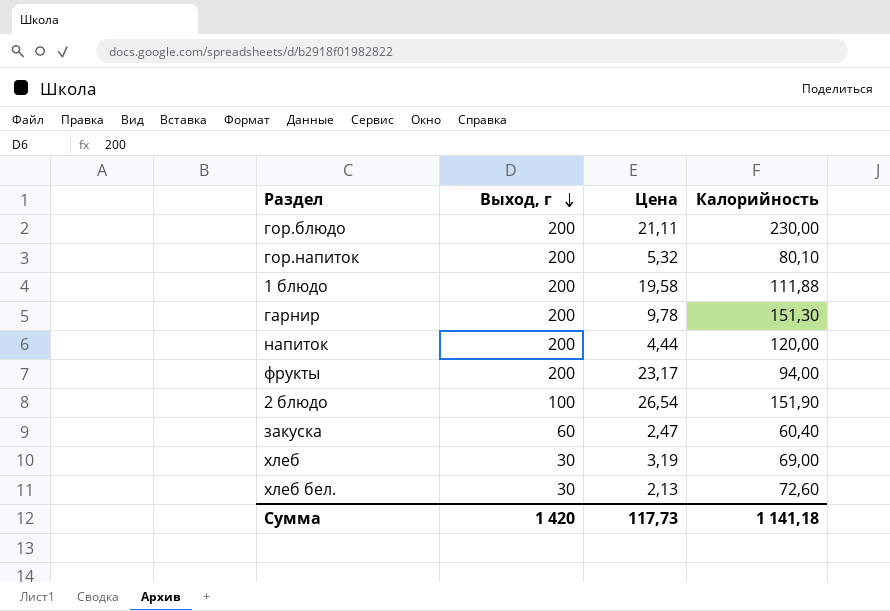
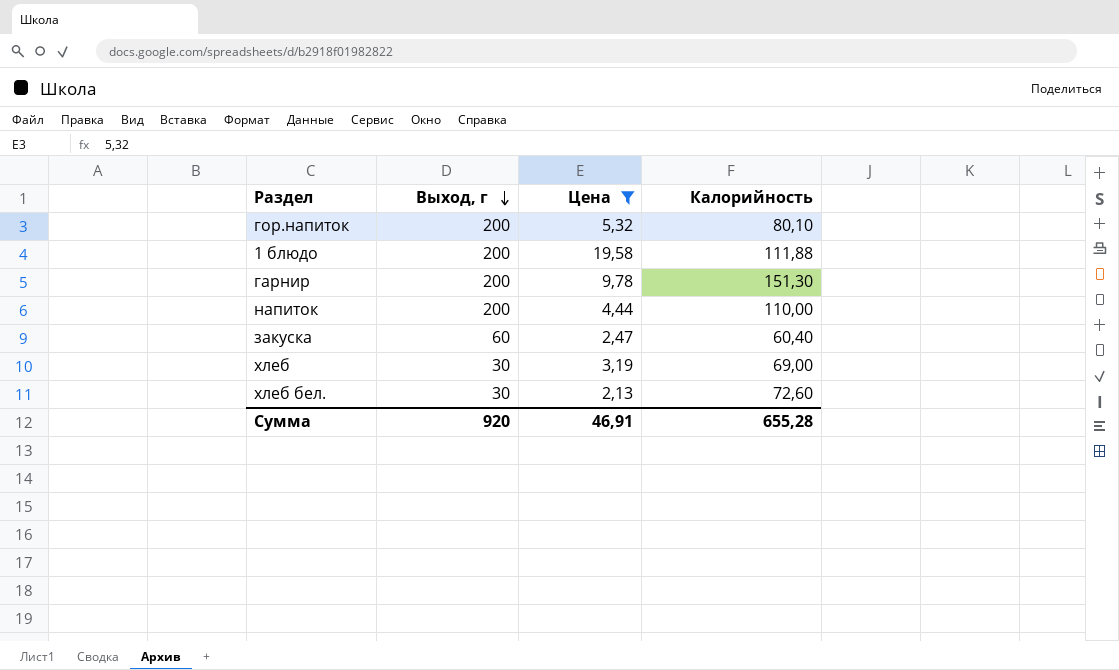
filter: none -> Цена <= 19,58
напиток | Калорийность: 120,00 -> 110,00
Сумма | Выход, г: 1 420 -> 920
Сумма | Цена: 117,73 -> 46,91
Сумма | Калорийность: 1 141,18 -> 655,28

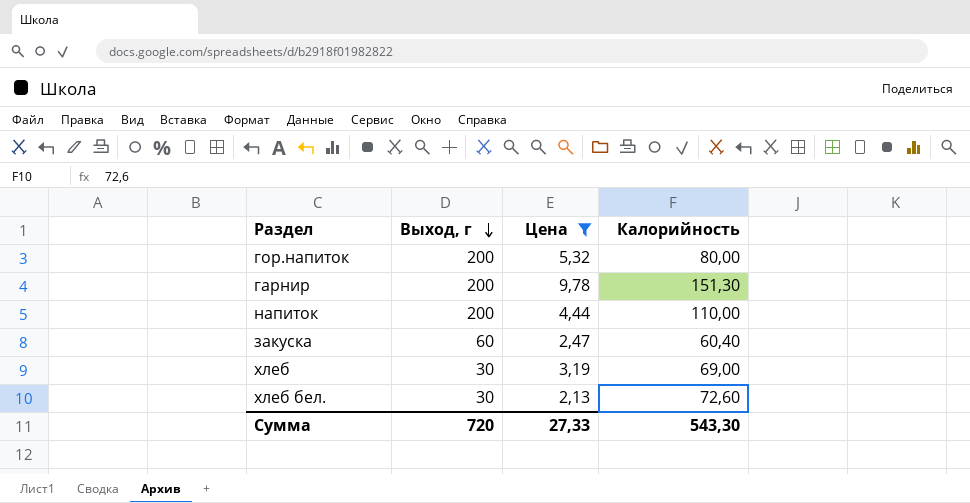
row 1 блюдо: 200 | 19,58 | 111,88 -> none
гор.напиток | Калорийность: 80,10 -> 80,00
Сумма | Выход, г: 920 -> 720
Сумма | Цена: 46,91 -> 27,33
Сумма | Калорийность: 655,28 -> 543,30

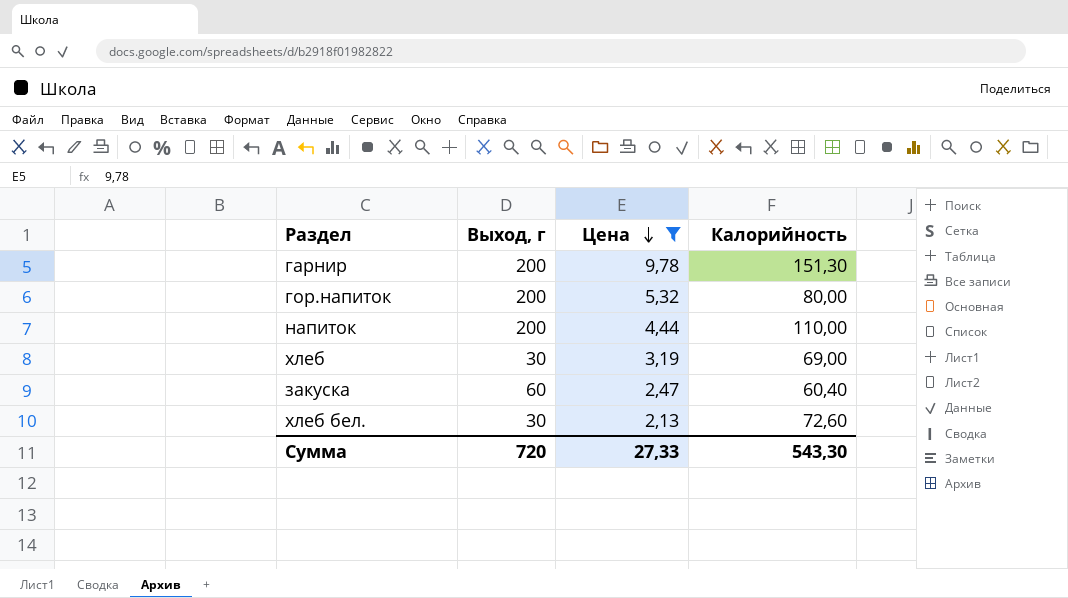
row order: Выход, г descending -> Цена descending

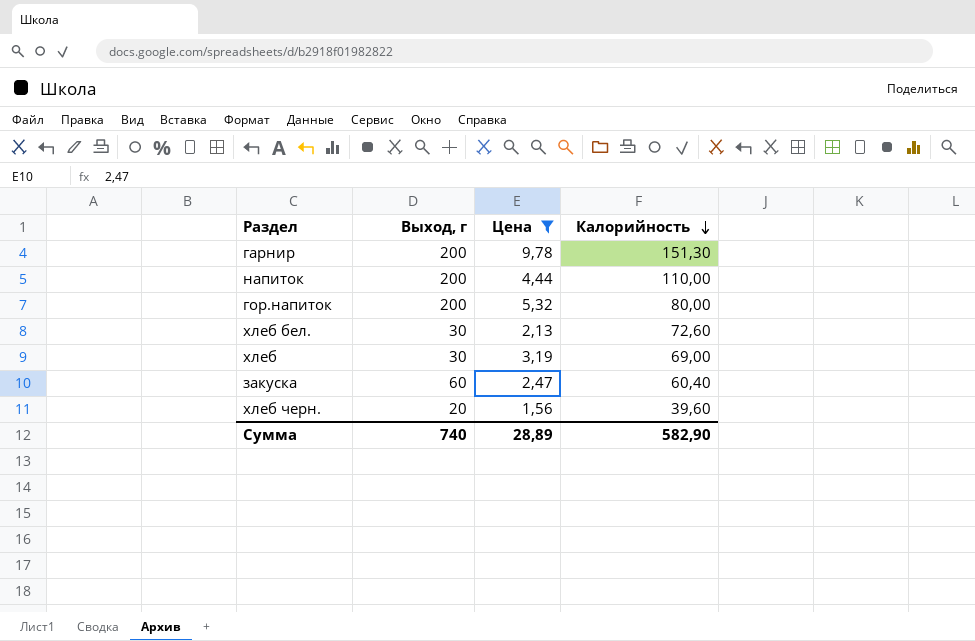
row order: Цена descending -> Калорийность descending
row хлеб черн.: none -> 20 | 1,56 | 39,60
Сумма | Выход, г: 720 -> 740
Сумма | Цена: 27,33 -> 28,89
Сумма | Калорийность: 543,30 -> 582,90

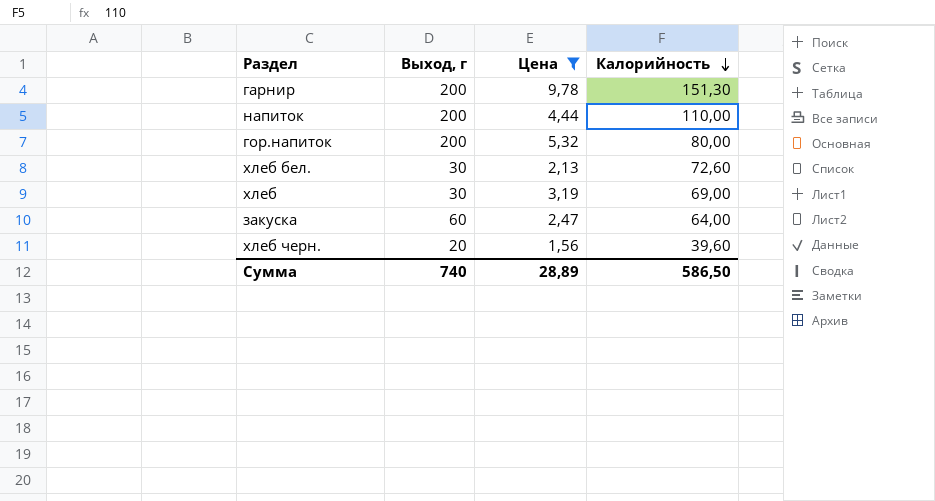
закуска | Калорийность: 60,40 -> 64,00
Сумма | Калорийность: 582,90 -> 586,50

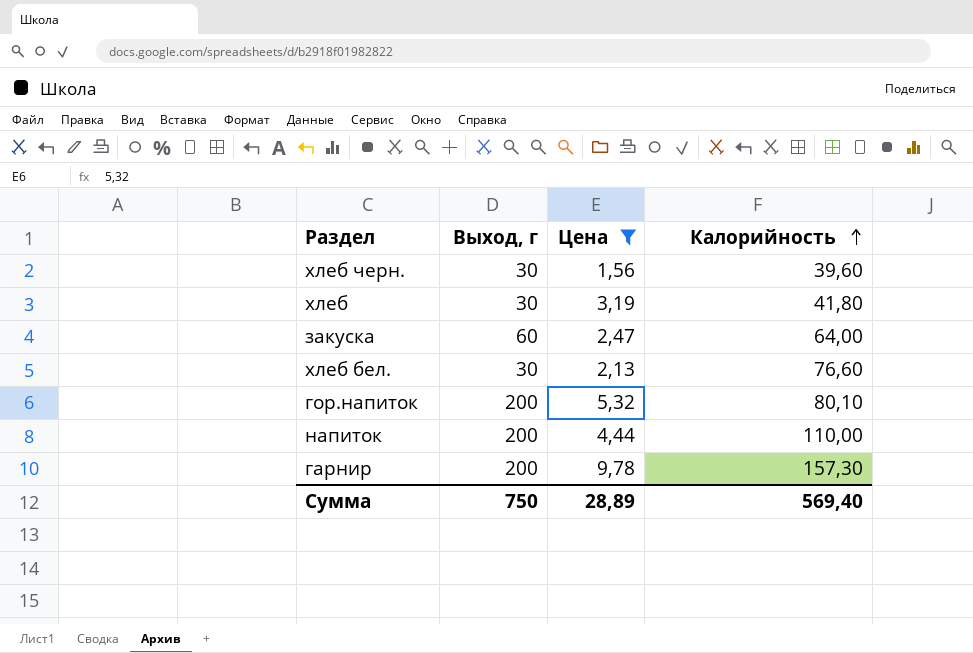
row order: Калорийность descending -> Калорийность ascending
хлеб черн. | Выход, г: 20 -> 30
хлеб | Калорийность: 69,00 -> 41,80
хлеб бел. | Калорийность: 72,60 -> 76,60
гор.напиток | Калорийность: 80,00 -> 80,10
гарнир | Калорийность: 151,30 -> 157,30
Сумма | Выход, г: 740 -> 750
Сумма | Калорийность: 586,50 -> 569,40

